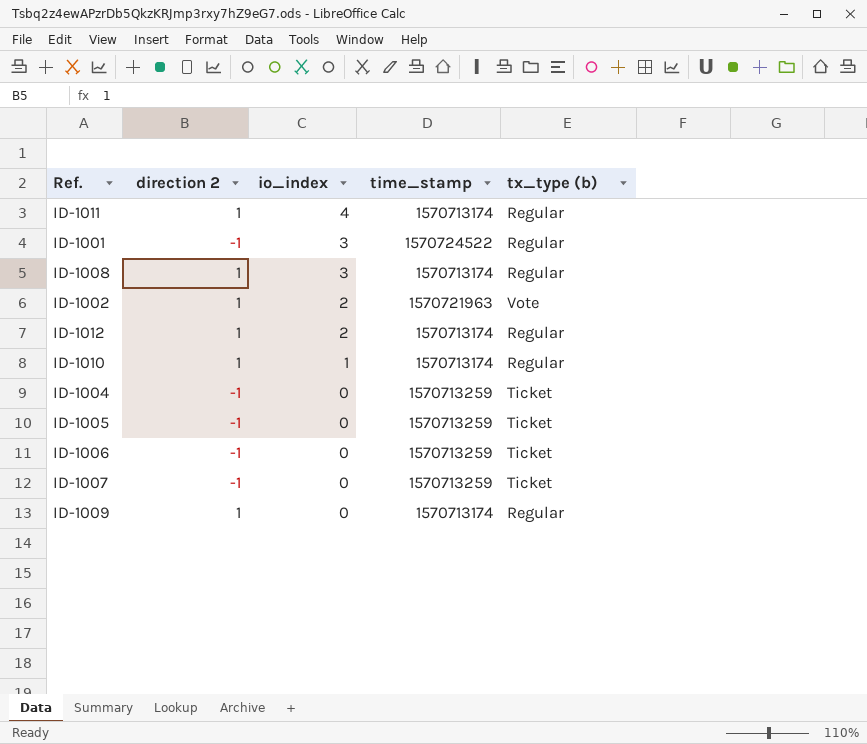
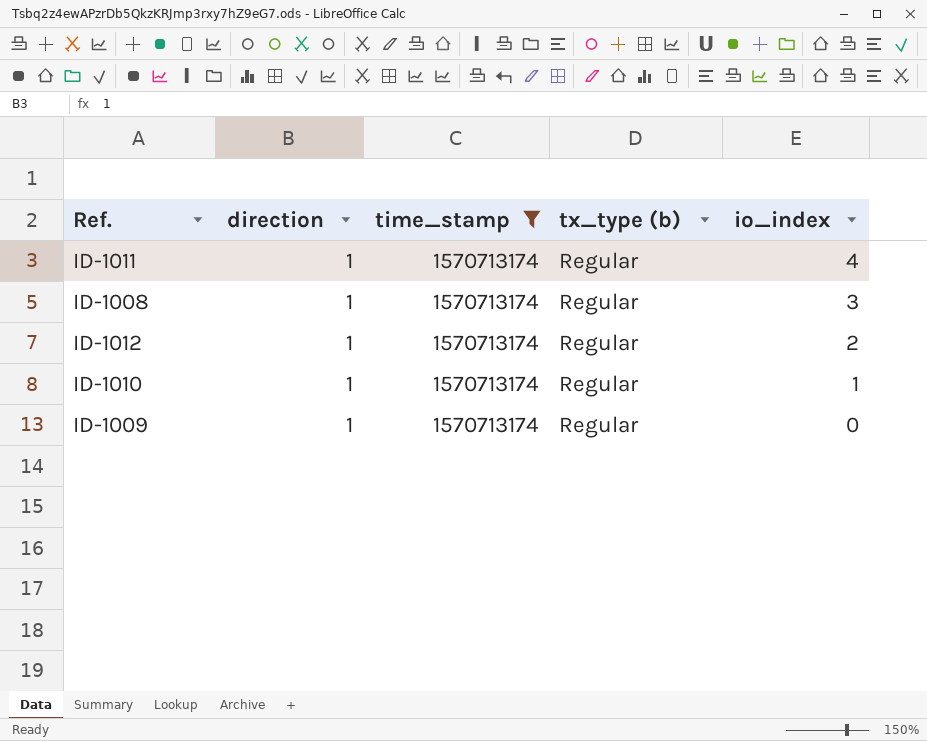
filter: none -> time_stamp = 1570713174
column name: direction 2 -> direction
column io_index | position: 3 -> 5

